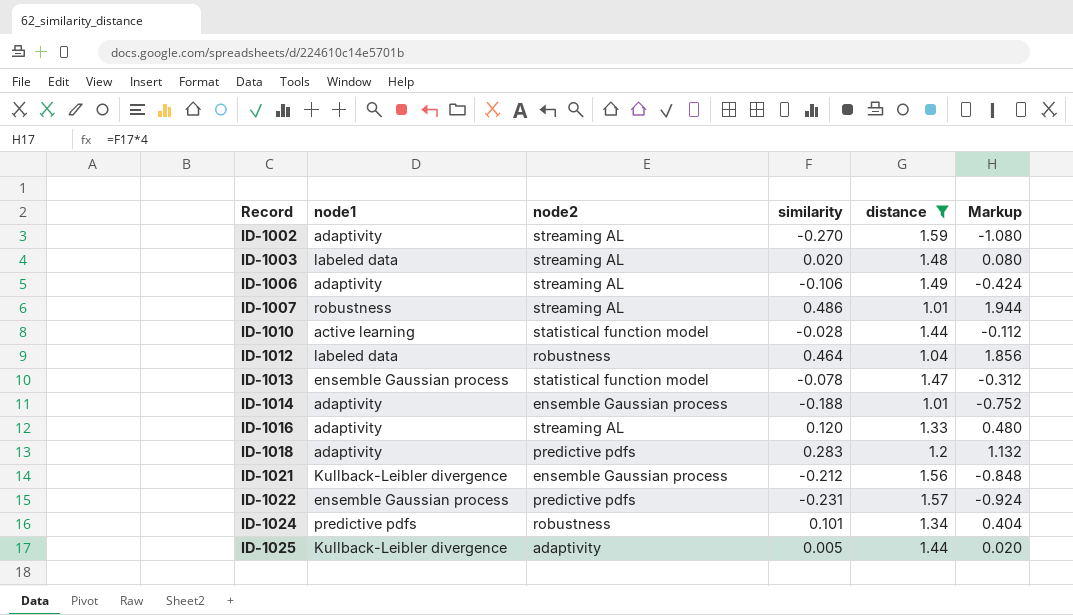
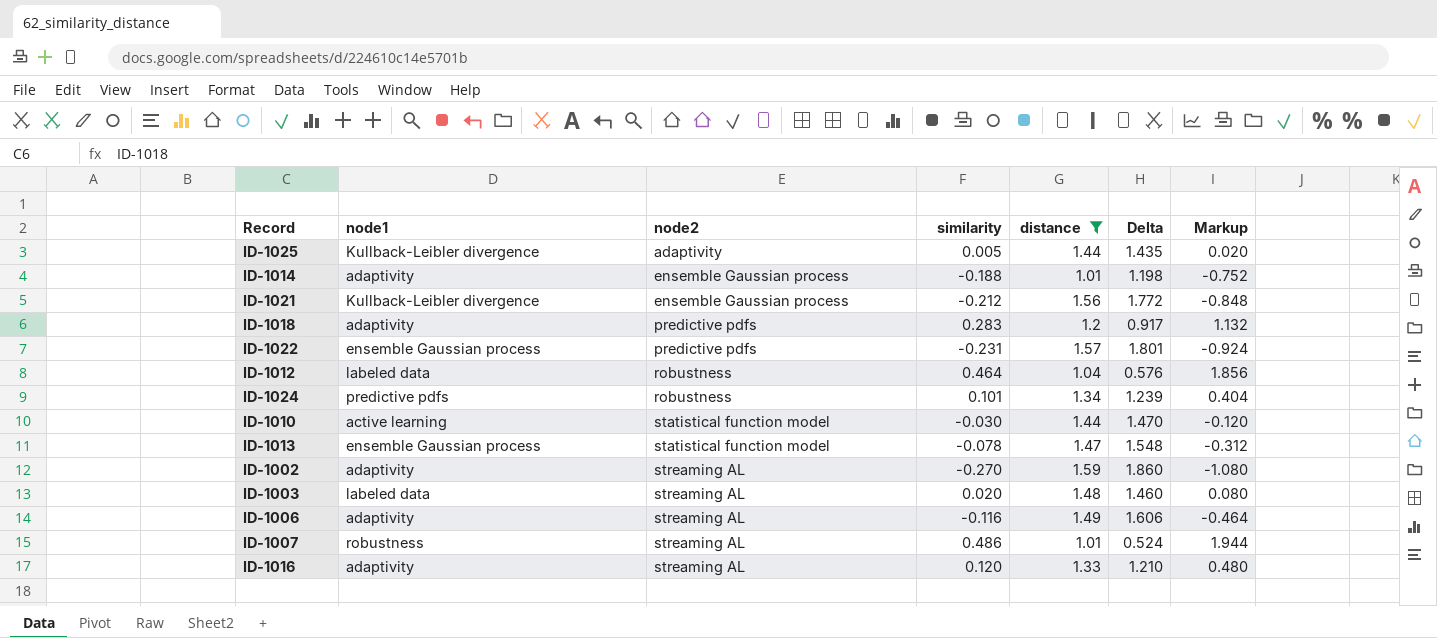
row order: Record ascending -> node2 ascending
column Delta | formula: none -> [distance] - [similarity]
ID-1010 | similarity: -0.028 -> -0.030
ID-1010 | Markup: -0.112 -> -0.120
ID-1006 | similarity: -0.106 -> -0.116
ID-1006 | Markup: -0.424 -> -0.464

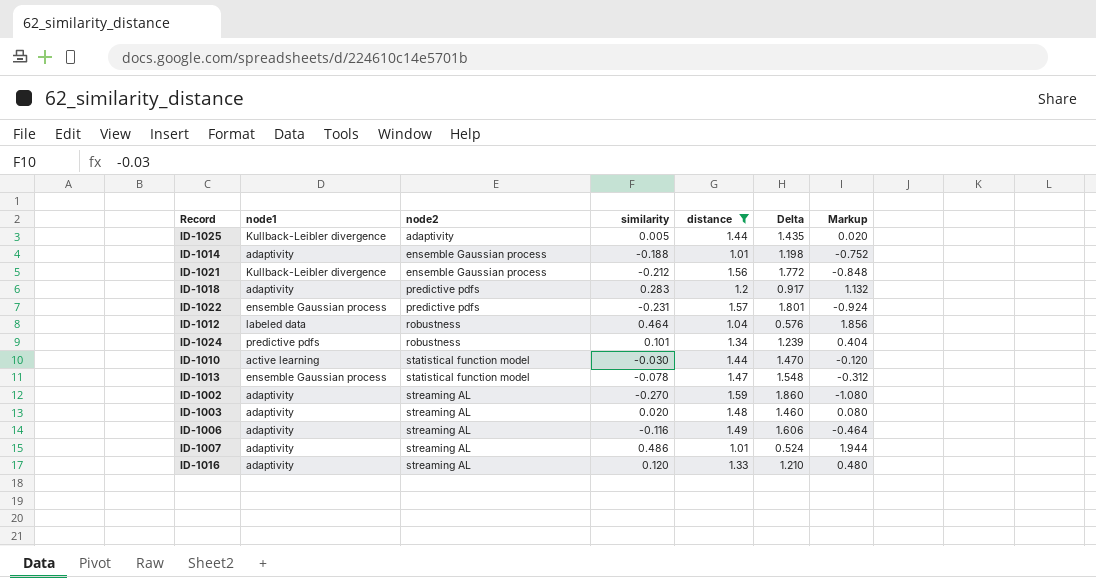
ID-1003 | node1: labeled data -> adaptivity
ID-1007 | node1: robustness -> adaptivity

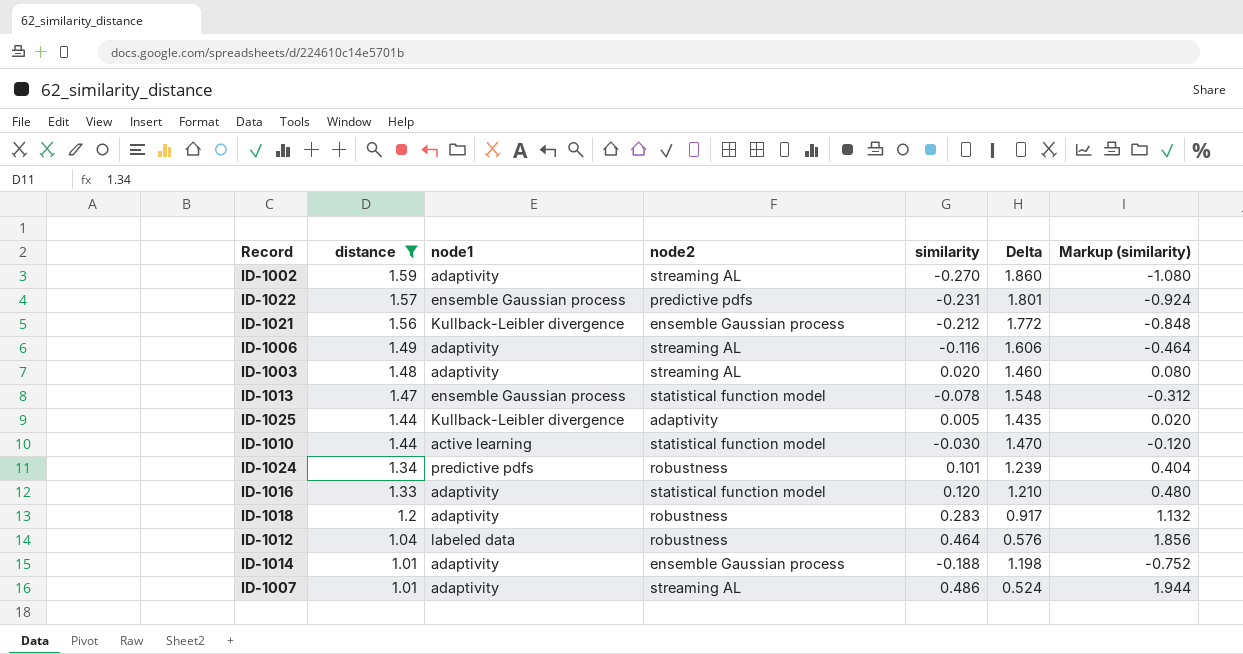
row order: node2 ascending -> distance descending
column distance | position: 5 -> 2
column name: Markup -> Markup (similarity)
ID-1016 | node2: streaming AL -> statistical function model
ID-1018 | node2: predictive pdfs -> robustness

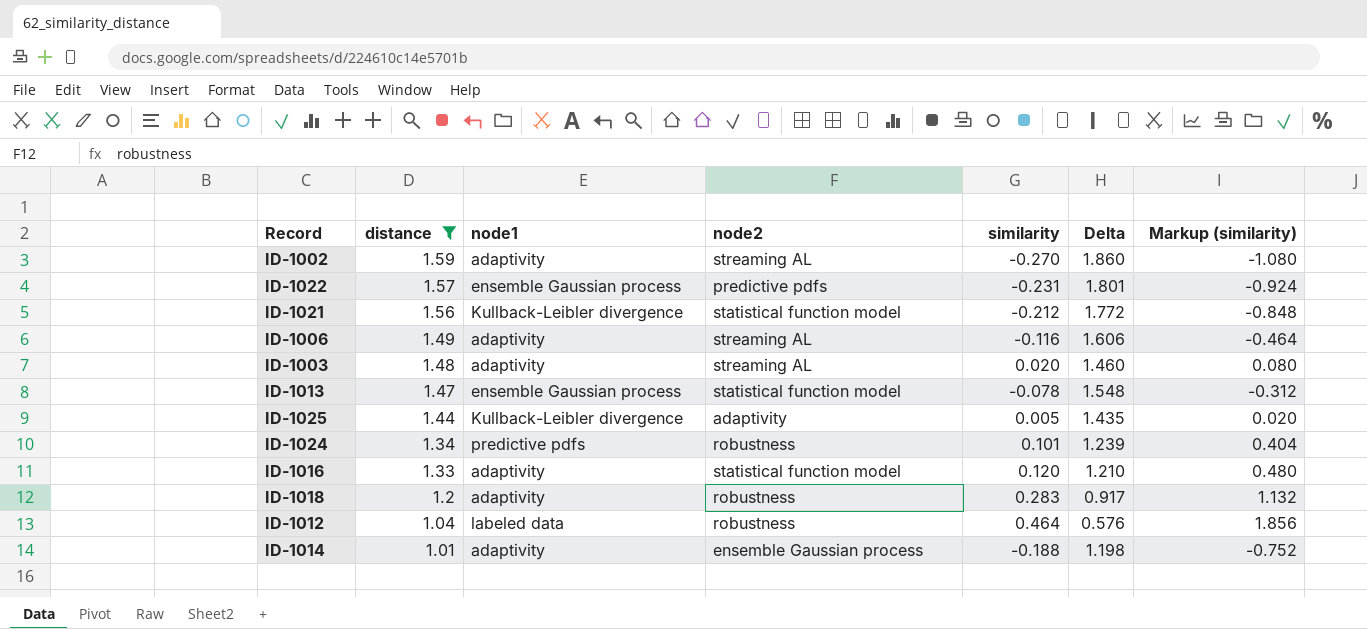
row ID-1010: 1.44 | active learning | statistical function model | -0.030 | 1.470 | -0.120 -> none
row ID-1007: 1.01 | adaptivity | streaming AL | 0.486 | 0.524 | 1.944 -> none
ID-1021 | node2: ensemble Gaussian process -> statistical function model

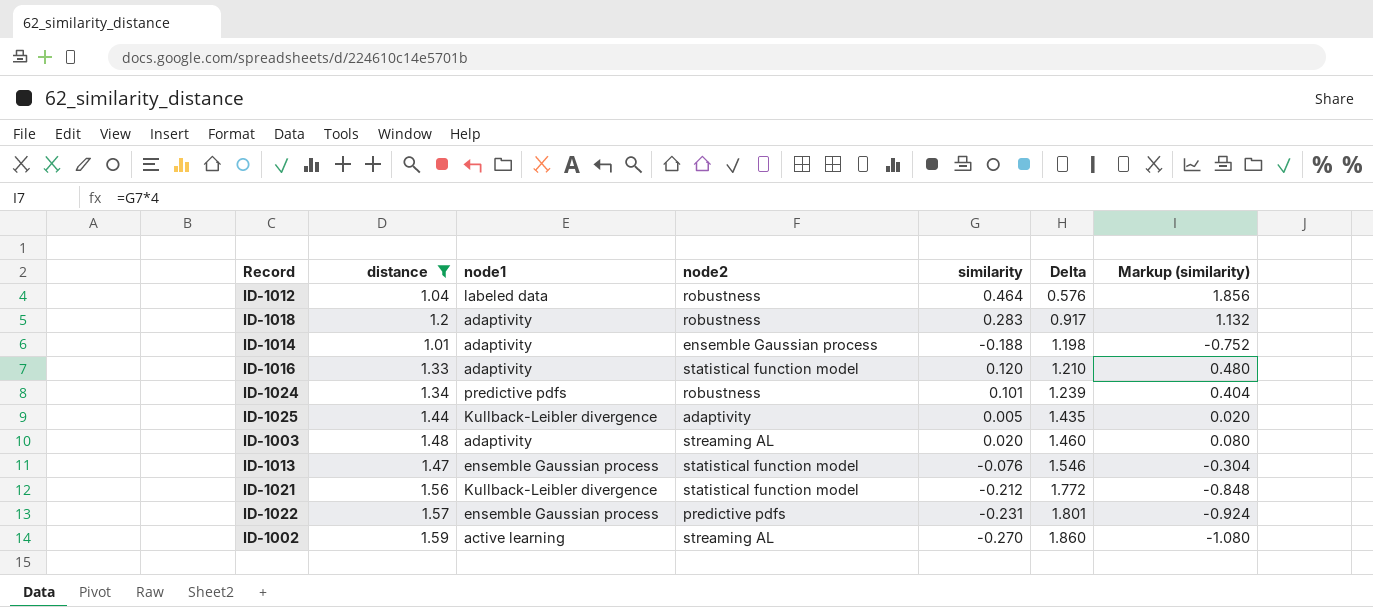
row order: distance descending -> Delta ascending
row ID-1006: 1.49 | adaptivity | streaming AL | -0.116 | 1.606 | -0.464 -> none
ID-1013 | similarity: -0.078 -> -0.076
ID-1013 | Delta: 1.548 -> 1.546
ID-1013 | Markup (similarity): -0.312 -> -0.304
ID-1002 | node1: adaptivity -> active learning

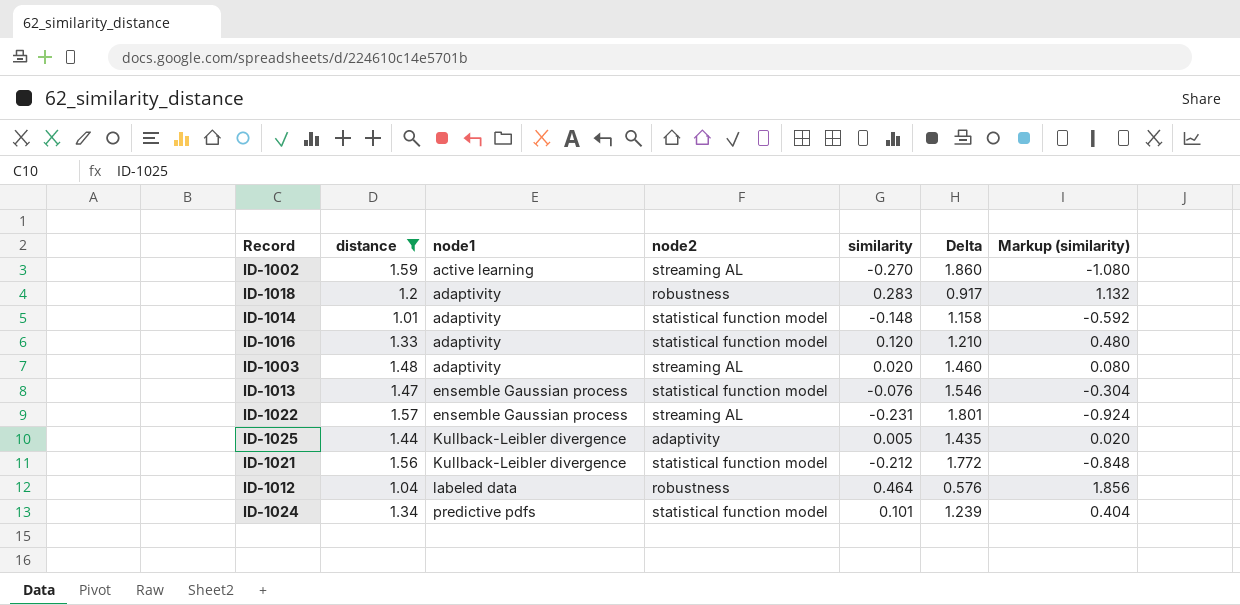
row order: Delta ascending -> node1 ascending
ID-1014 | node2: ensemble Gaussian process -> statistical function model
ID-1014 | similarity: -0.188 -> -0.148
ID-1014 | Delta: 1.198 -> 1.158
ID-1014 | Markup (similarity): -0.752 -> -0.592
ID-1022 | node2: predictive pdfs -> streaming AL
ID-1024 | node2: robustness -> statistical function model

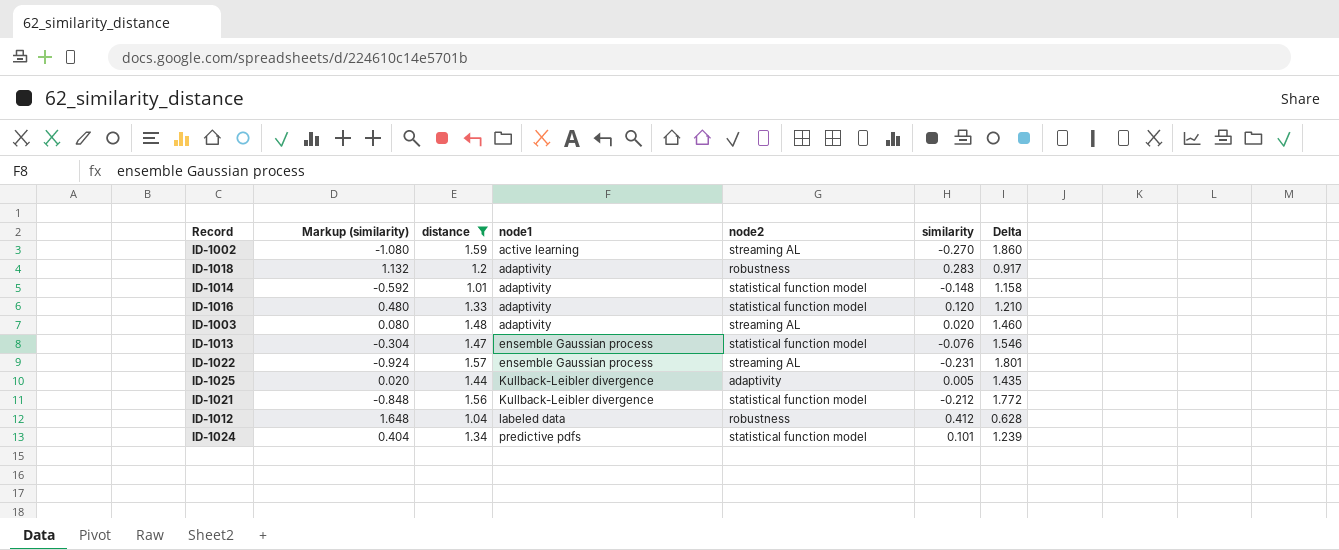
column Markup (similarity) | position: 7 -> 2
ID-1012 | Markup (similarity): 1.856 -> 1.648
ID-1012 | similarity: 0.464 -> 0.412
ID-1012 | Delta: 0.576 -> 0.628

